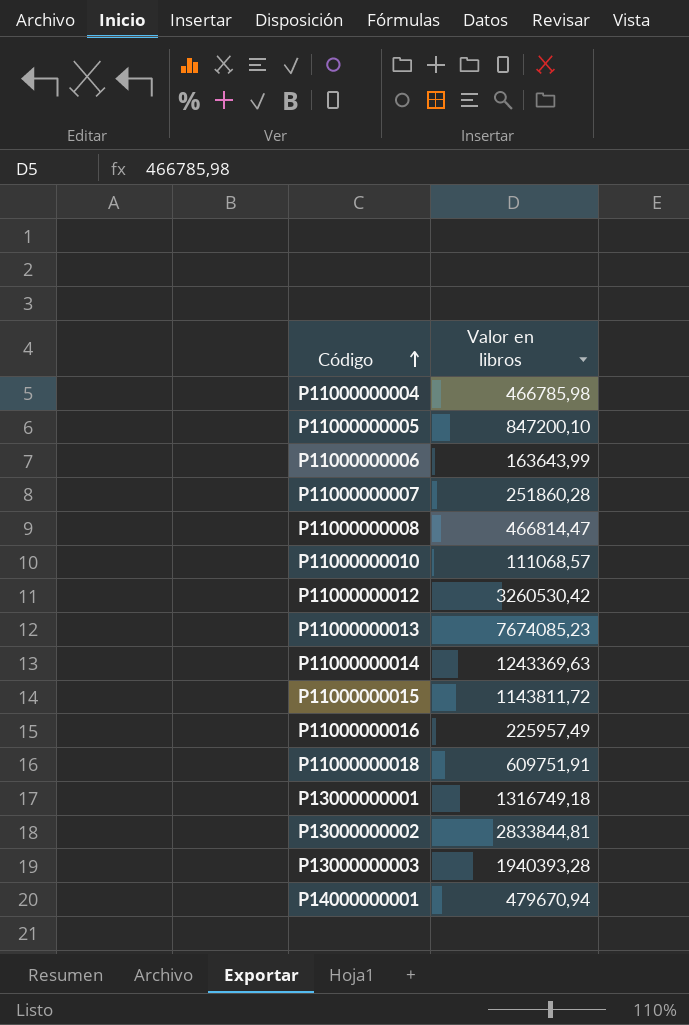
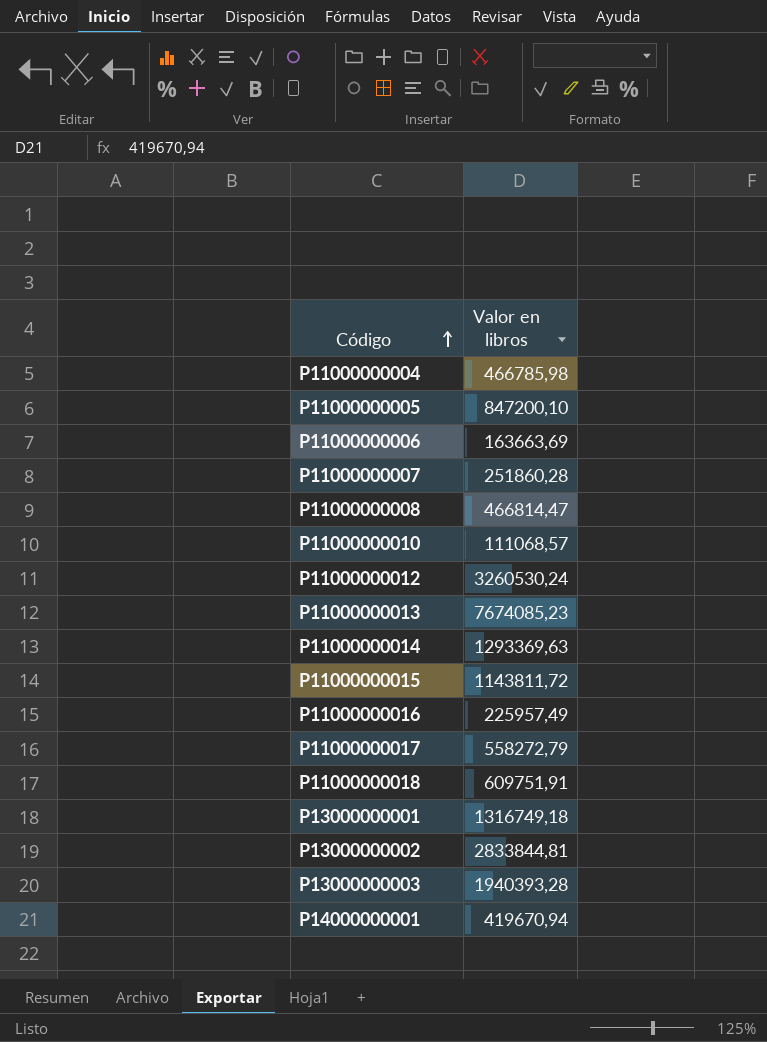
P11000000006 | Valor en libros: 163643,99 -> 163663,69
P11000000012 | Valor en libros: 3260530,42 -> 3260530,24
P11000000014 | Valor en libros: 1243369,63 -> 1293369,63
row P11000000017: none -> 558272,79
P14000000001 | Valor en libros: 479670,94 -> 419670,94

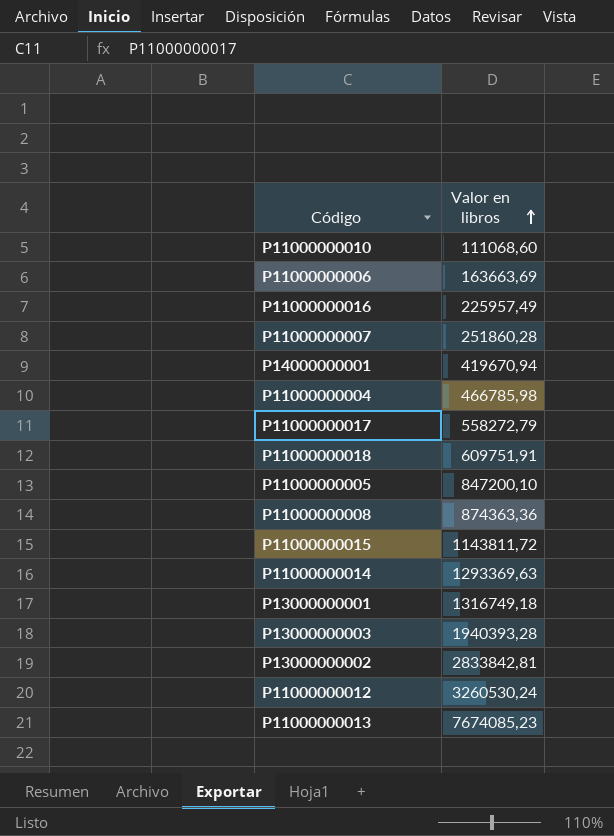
row order: Código ascending -> Valor en libros ascending
P11000000010 | Valor en libros: 111068,57 -> 111068,60
P11000000008 | Valor en libros: 466814,47 -> 874363,36
P13000000002 | Valor en libros: 2833844,81 -> 2833842,81

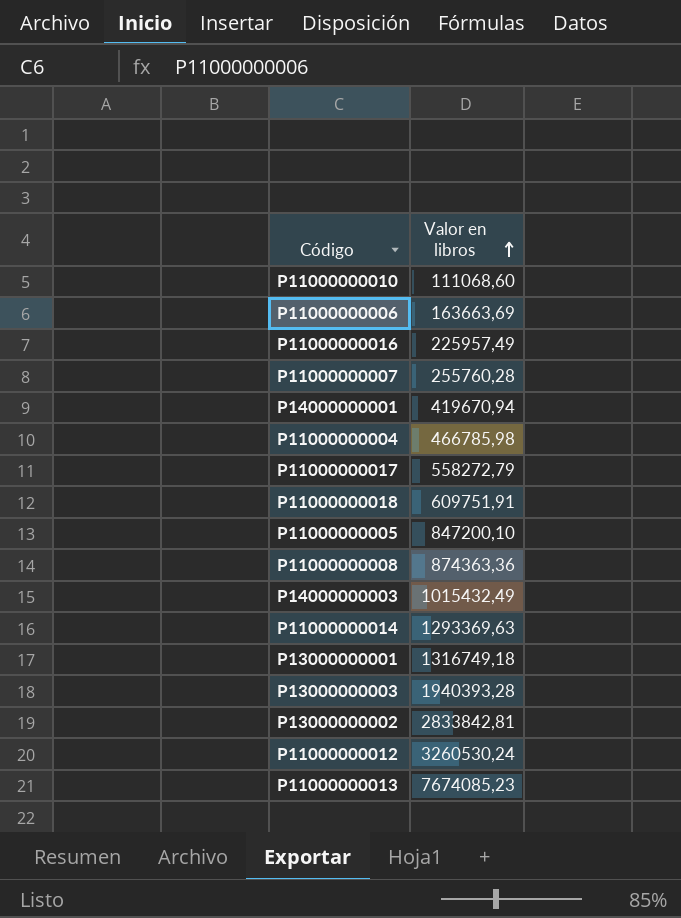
row P11000000015: 1143811,72 -> none
P11000000007 | Valor en libros: 251860,28 -> 255760,28
row P14000000003: none -> 1015432,49

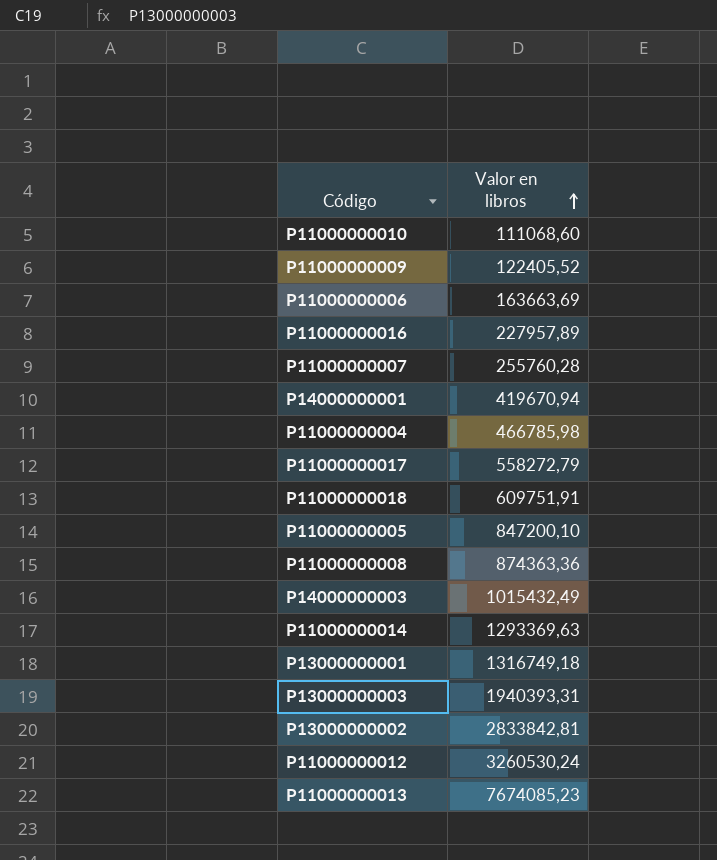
row P11000000009: none -> 122405,52
P11000000016 | Valor en libros: 225957,49 -> 227957,89
P13000000003 | Valor en libros: 1940393,28 -> 1940393,31

